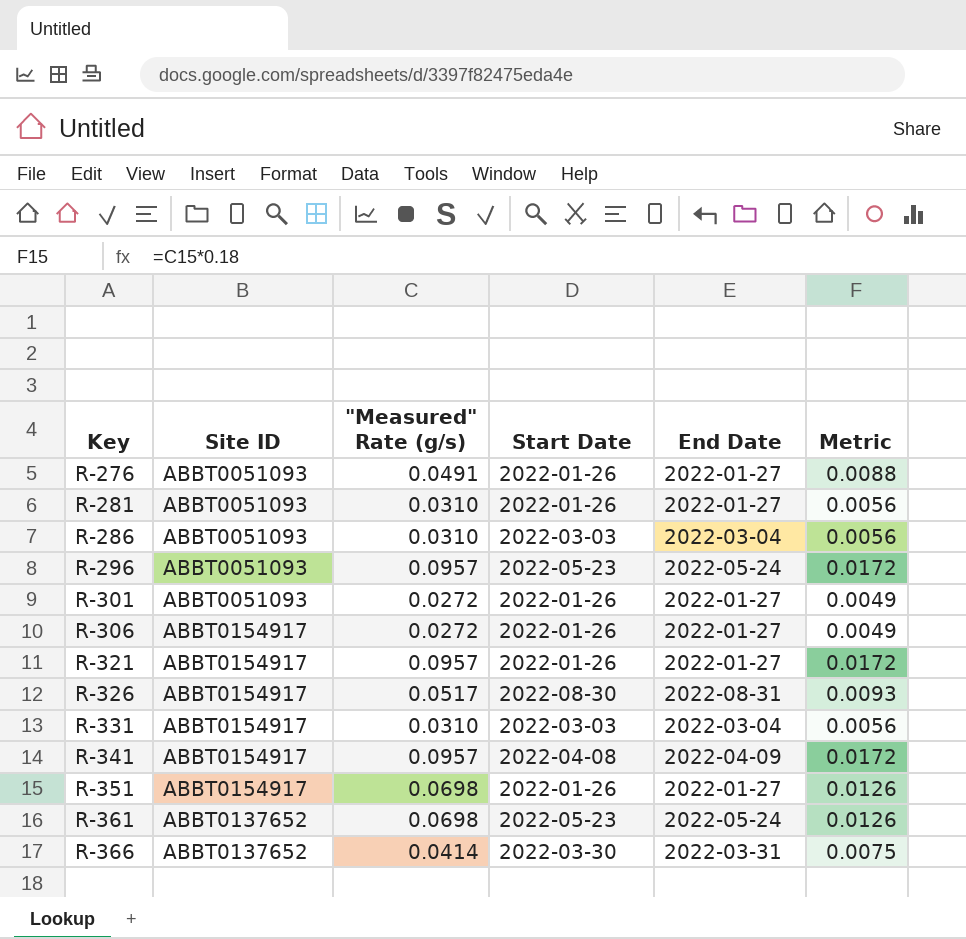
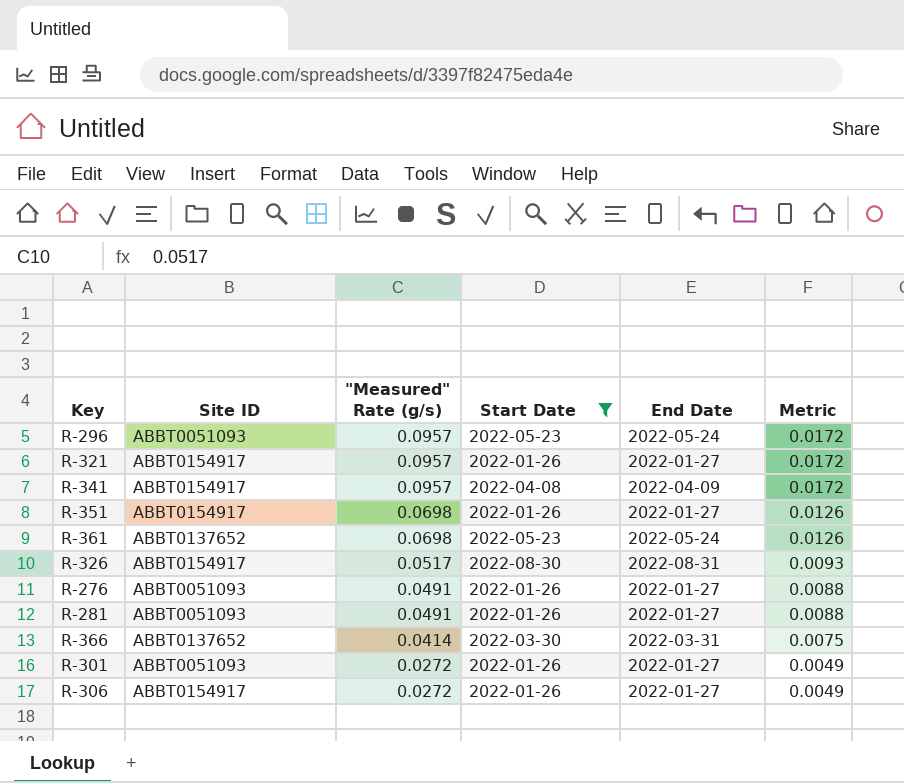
filter: none -> Start Date != 2022-03-03
row order: Key ascending -> "Measured" Rate (g/s) descending
R-281 | "Measured" Rate (g/s): 0.0310 -> 0.0491
R-281 | Metric: 0.0056 -> 0.0088

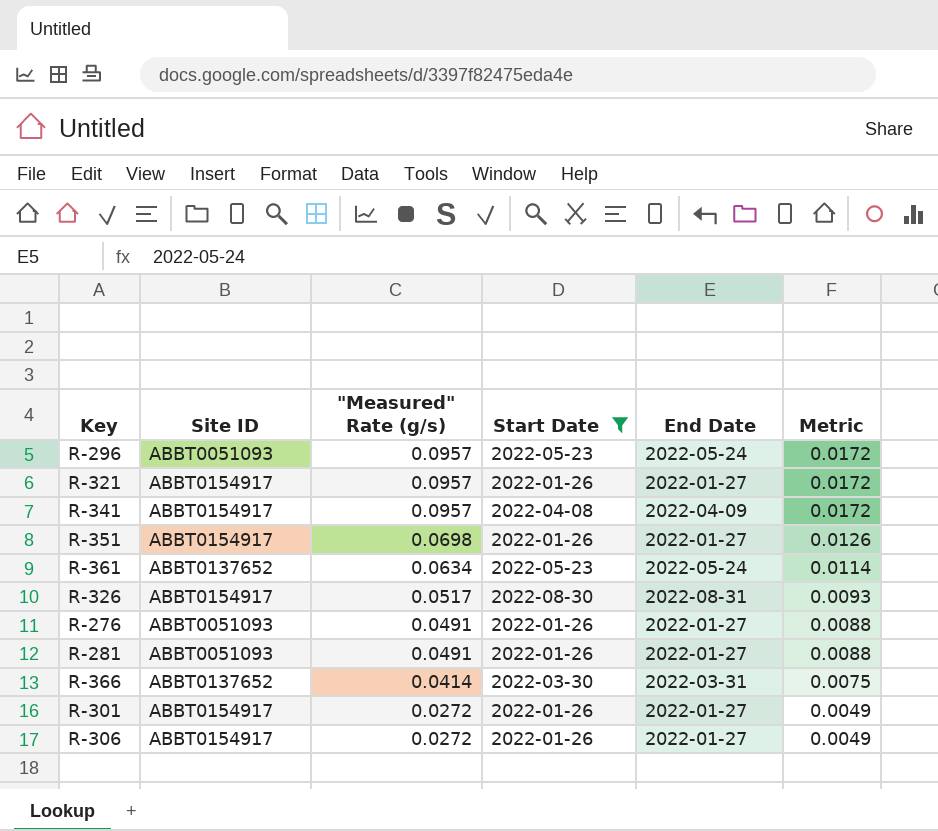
R-361 | "Measured" Rate (g/s): 0.0698 -> 0.0634
R-361 | Metric: 0.0126 -> 0.0114
R-301 | Site ID: ABBT0051093 -> ABBT0154917

